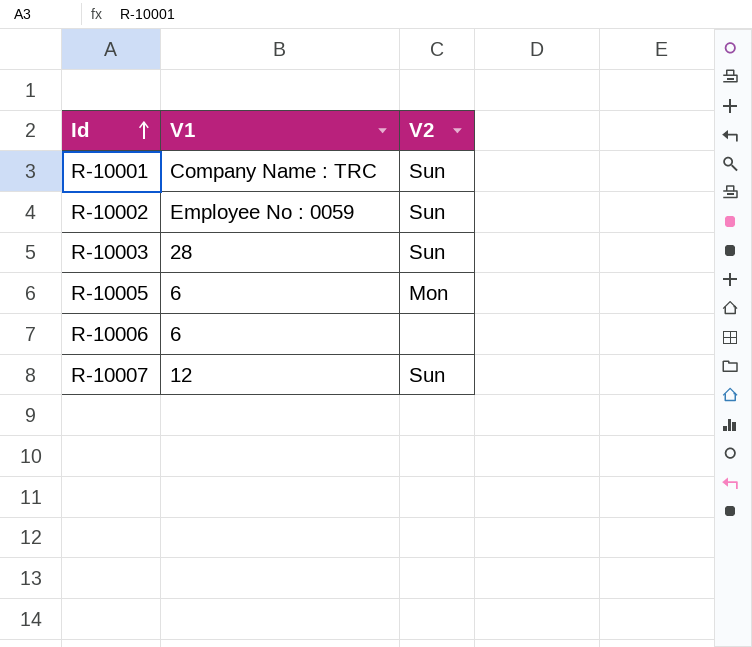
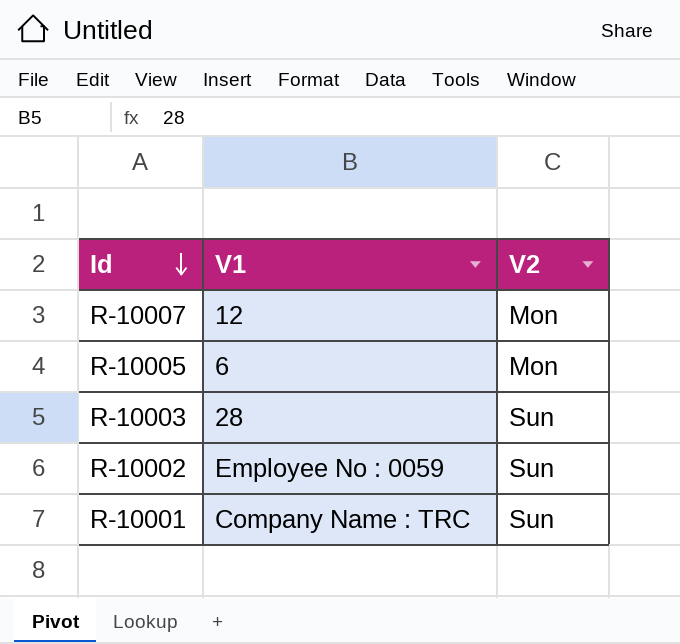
row order: Id ascending -> Id descending
row R-10006: 6 | none -> none
R-10007 | V2: Sun -> Mon

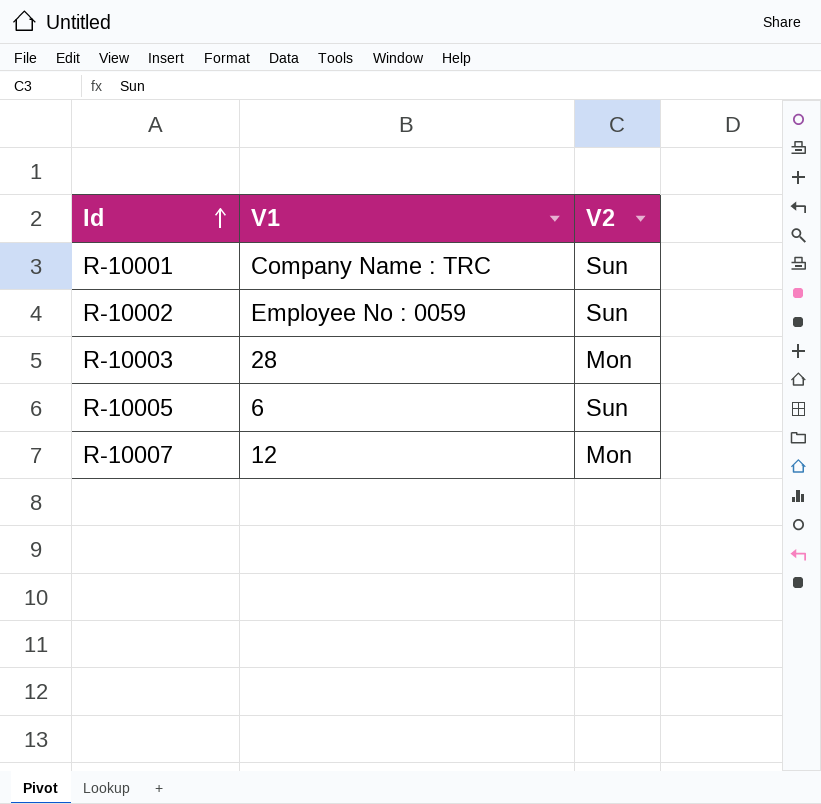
row order: Id descending -> Id ascending
R-10003 | V2: Sun -> Mon
R-10005 | V2: Mon -> Sun

